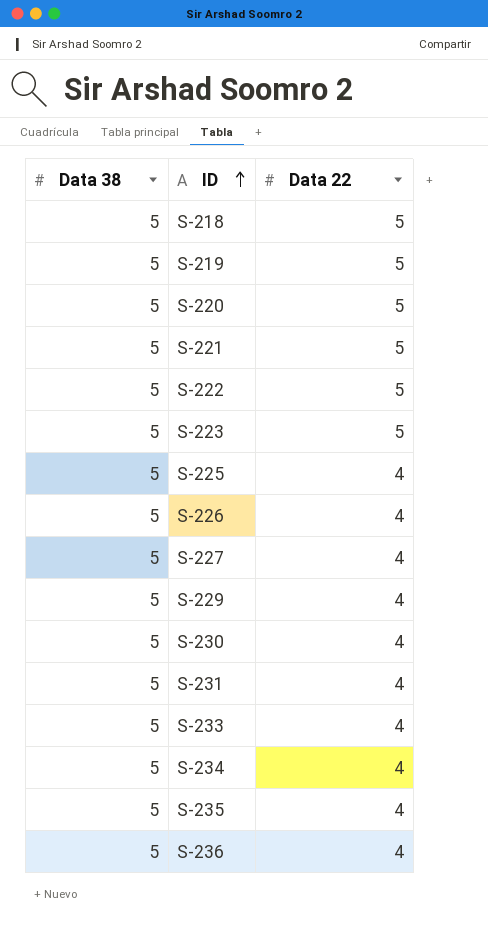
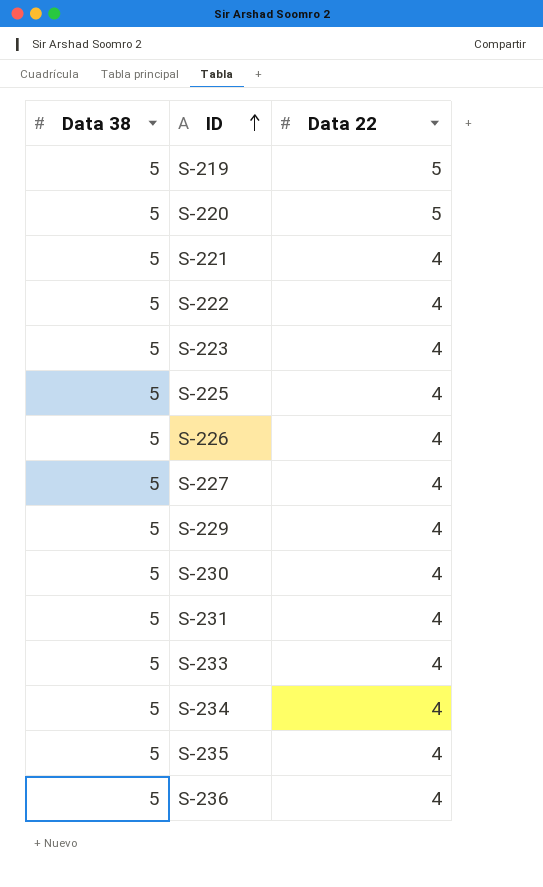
row S-218: 5 | 5 -> none
S-221 | Data 22: 5 -> 4
S-222 | Data 22: 5 -> 4
S-223 | Data 22: 5 -> 4

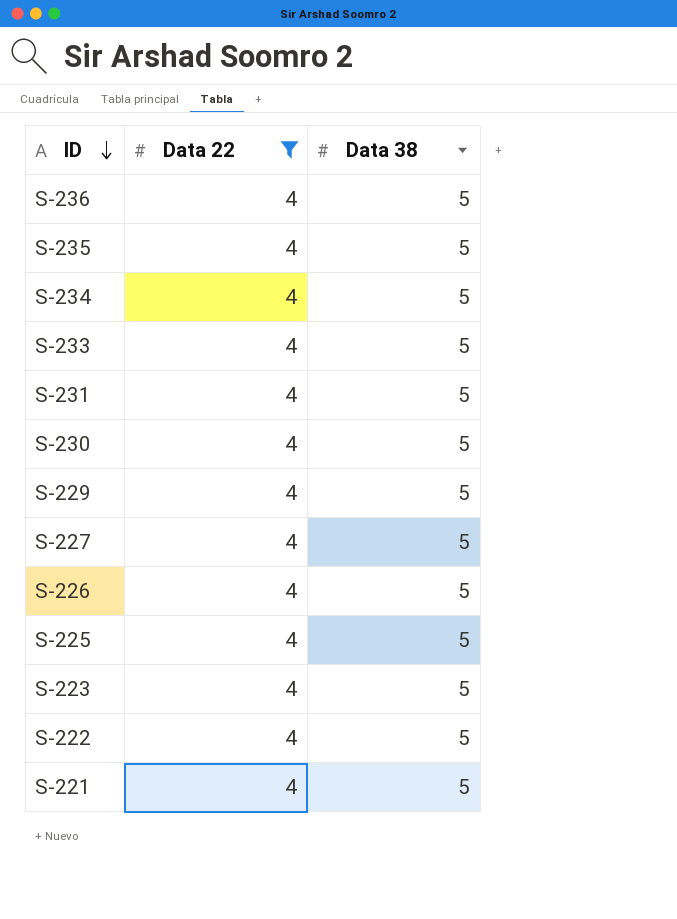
filter: none -> Data 22 = 4
row order: ID ascending -> ID descending
column Data 38 | position: 1 -> 3

